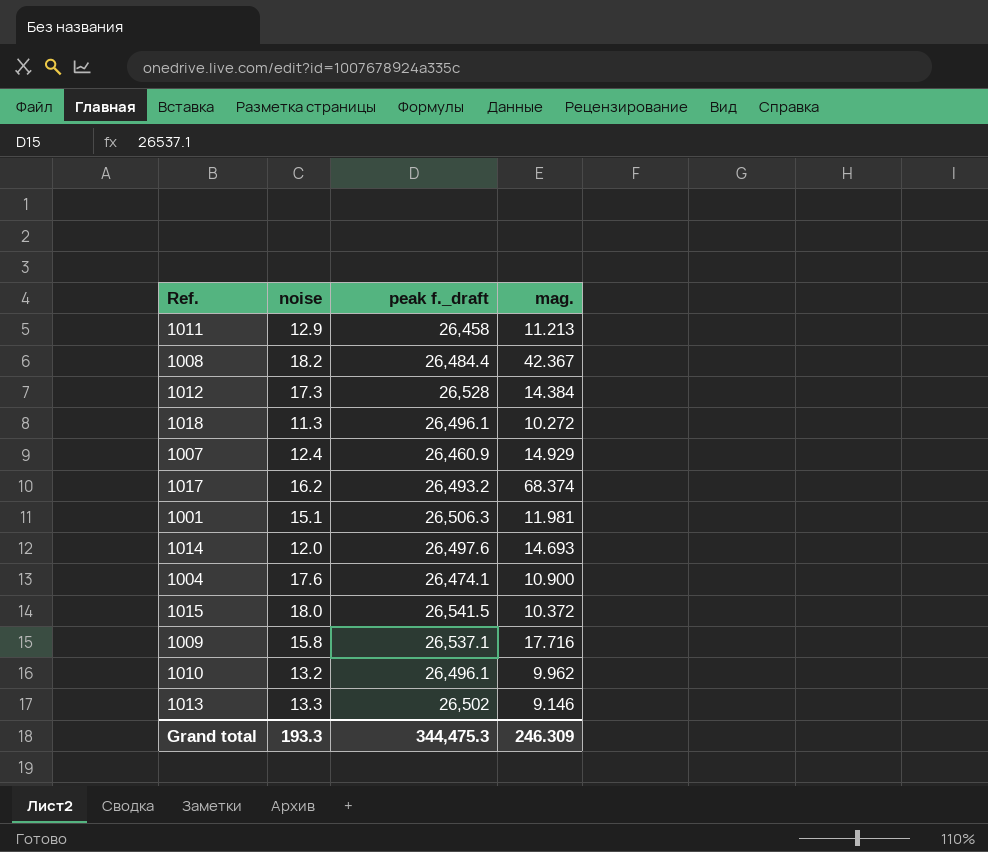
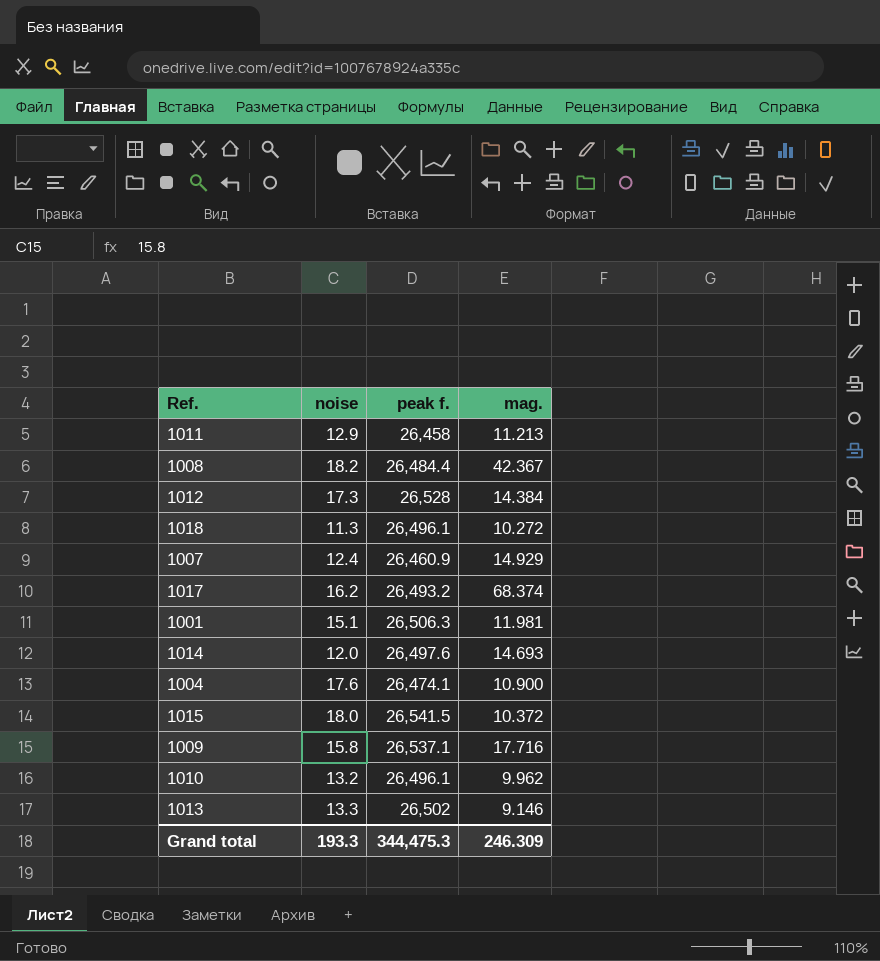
column name: peak f._draft -> peak f.

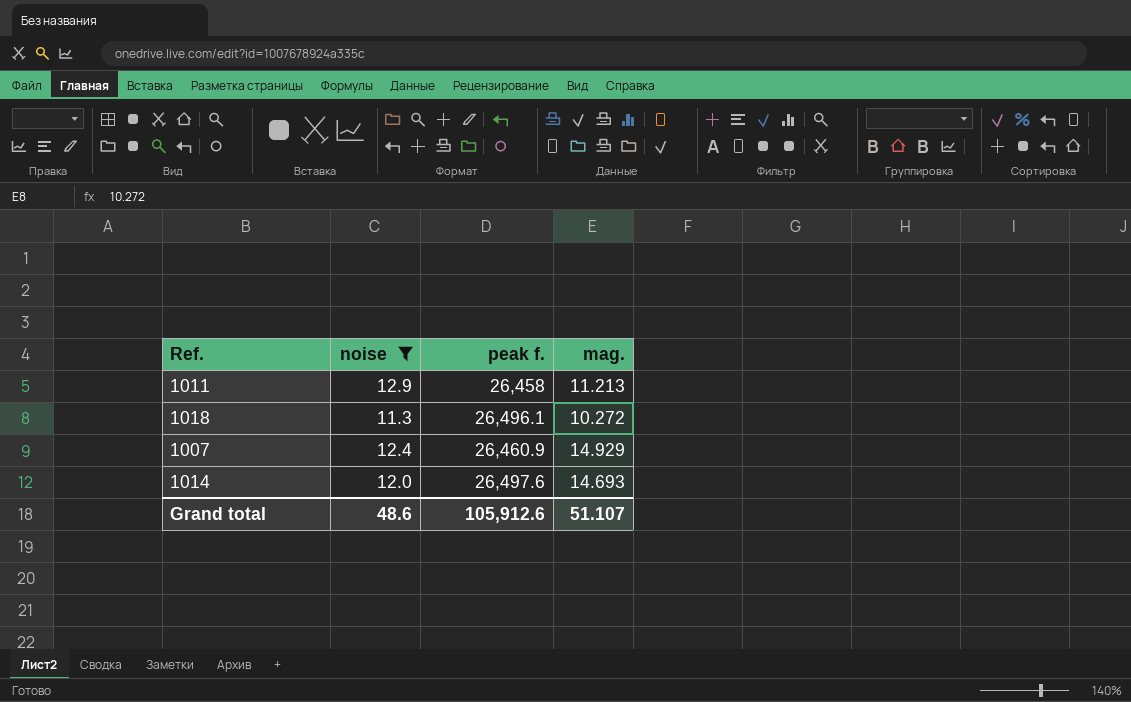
filter: none -> noise <= 12.9
Grand total | noise: 193.3 -> 48.6
Grand total | peak f.: 344,475.3 -> 105,912.6
Grand total | mag.: 246.309 -> 51.107

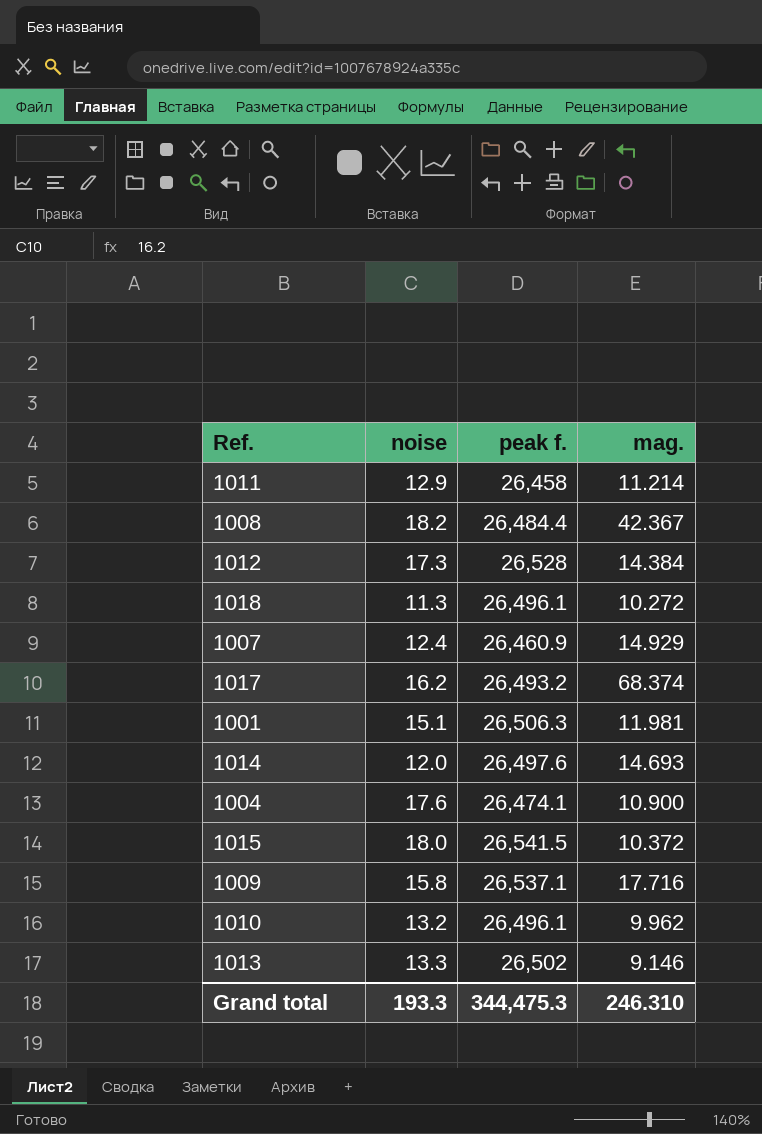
filter: noise <= 12.9 -> none
1011 | mag.: 11.213 -> 11.214
Grand total | noise: 48.6 -> 193.3
Grand total | peak f.: 105,912.6 -> 344,475.3
Grand total | mag.: 51.107 -> 246.310

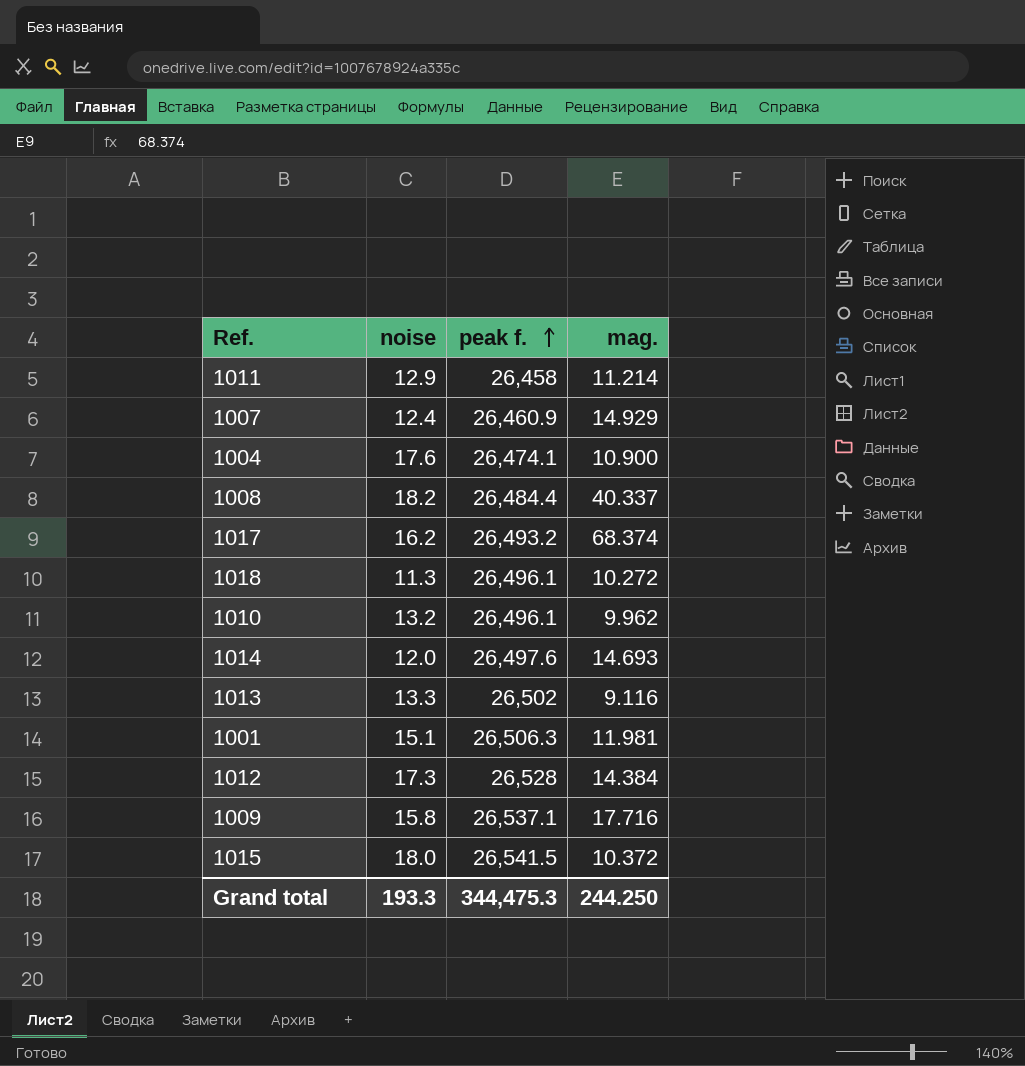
row order: none -> peak f. ascending
1008 | mag.: 42.367 -> 40.337
1013 | mag.: 9.146 -> 9.116
Grand total | mag.: 246.310 -> 244.250

